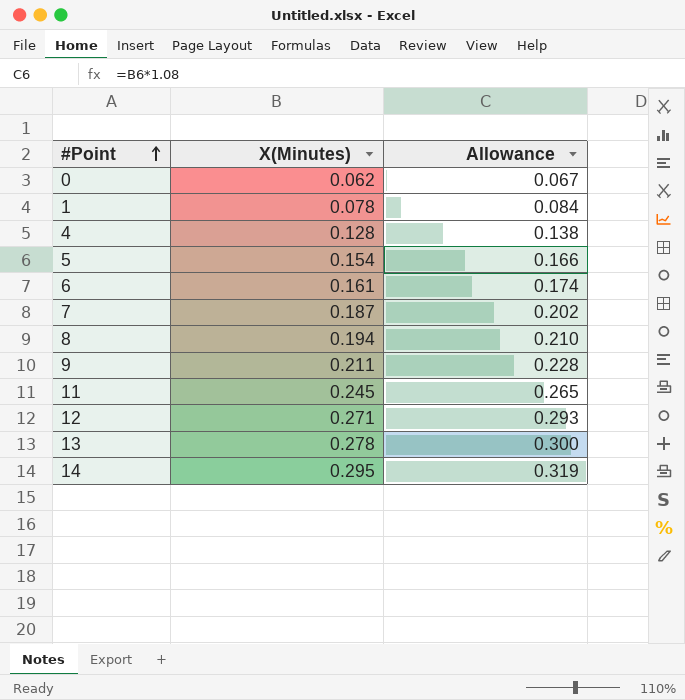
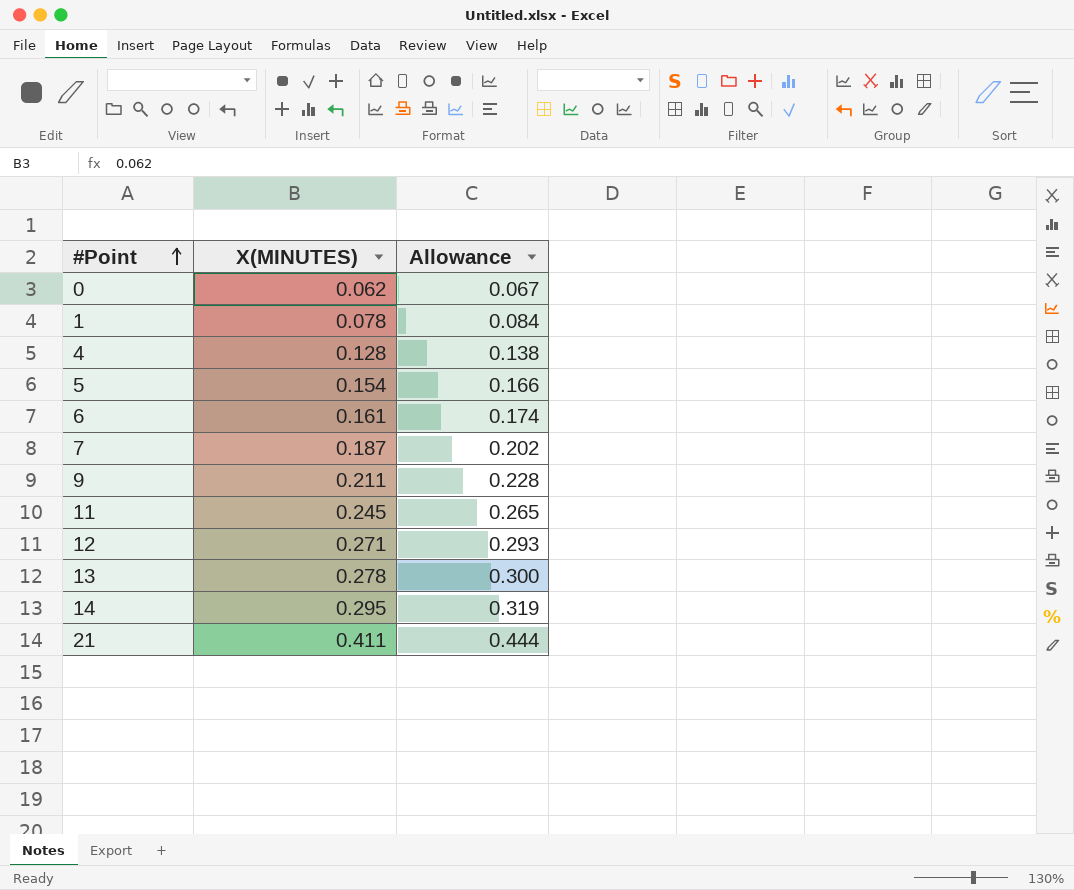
column name: X(Minutes) -> X(MINUTES)
row 8: 0.194 | 0.210 -> none
row 21: none -> 0.411 | 0.444

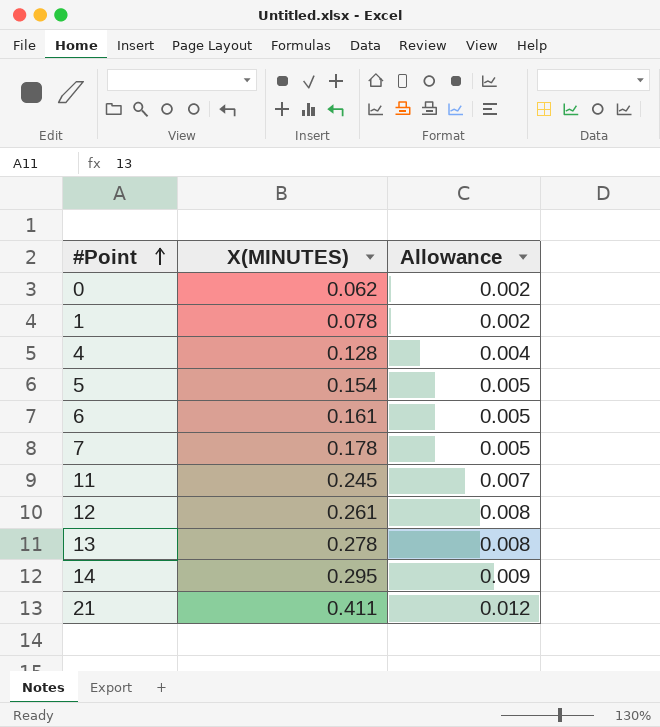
column Allowance | formula: [X(MINUTES)] * 1.08 -> [X(MINUTES)] * 0.03
row 9: 0.211 | 0.228 -> none
7 | X(MINUTES): 0.187 -> 0.178
12 | X(MINUTES): 0.271 -> 0.261

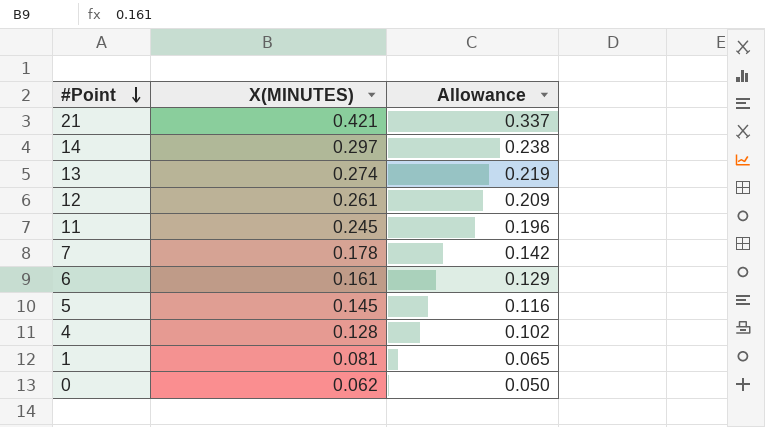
row order: #Point ascending -> #Point descending
column Allowance | formula: [X(MINUTES)] * 0.03 -> [X(MINUTES)] * 0.8
21 | X(MINUTES): 0.411 -> 0.421
14 | X(MINUTES): 0.295 -> 0.297
13 | X(MINUTES): 0.278 -> 0.274
5 | X(MINUTES): 0.154 -> 0.145
1 | X(MINUTES): 0.078 -> 0.081

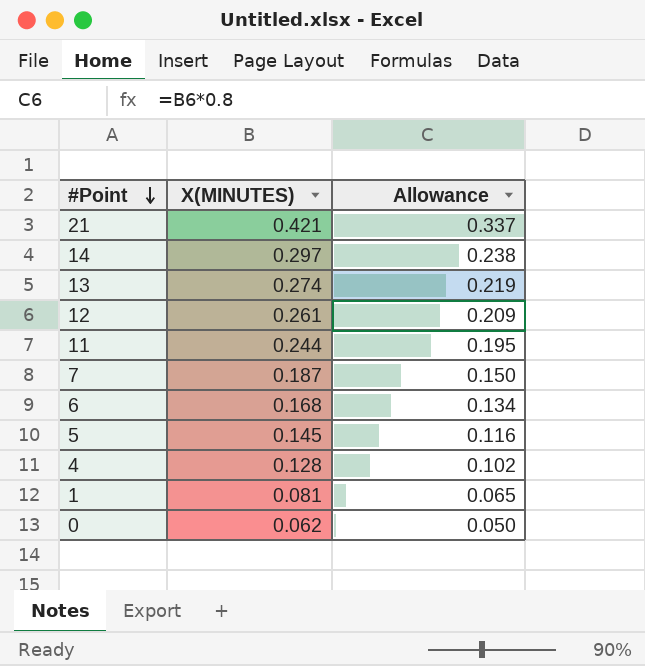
11 | X(MINUTES): 0.245 -> 0.244
11 | Allowance: 0.196 -> 0.195
7 | X(MINUTES): 0.178 -> 0.187
7 | Allowance: 0.142 -> 0.150
6 | X(MINUTES): 0.161 -> 0.168
6 | Allowance: 0.129 -> 0.134

